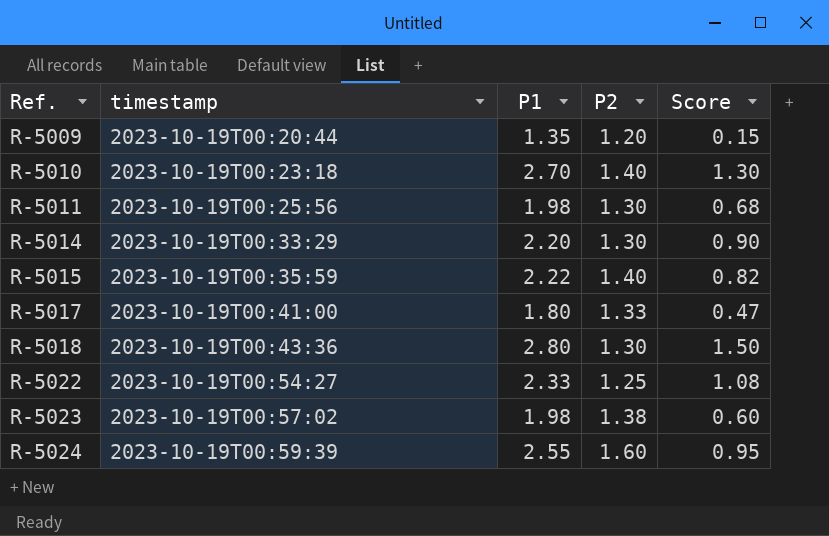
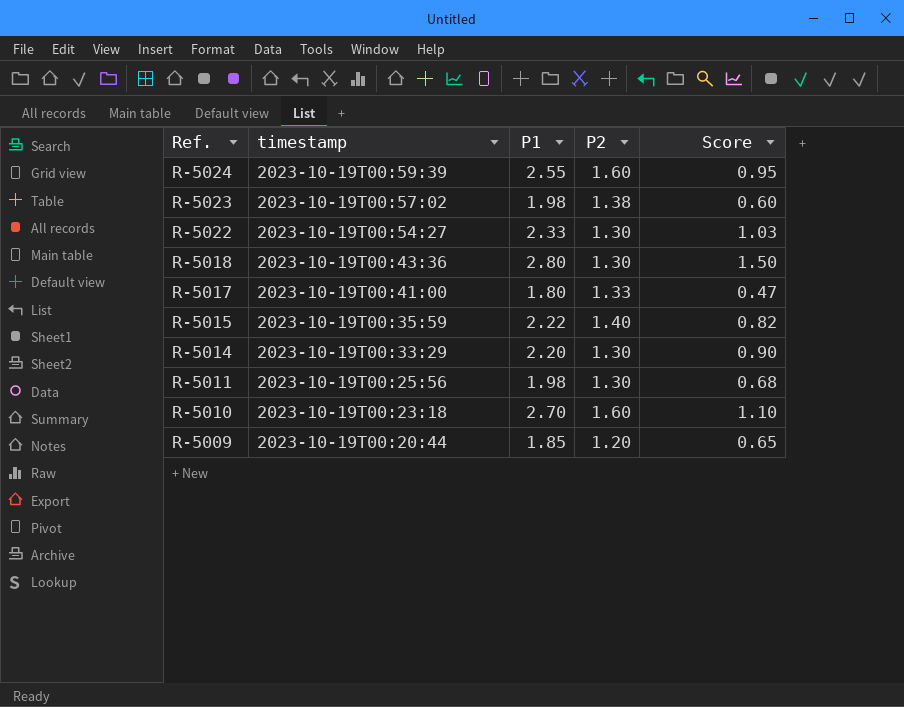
row order: Ref. ascending -> Ref. descending
R-5022 | P2: 1.25 -> 1.30
R-5022 | Score: 1.08 -> 1.03
R-5010 | P2: 1.40 -> 1.60
R-5010 | Score: 1.30 -> 1.10
R-5009 | P1: 1.35 -> 1.85
R-5009 | Score: 0.15 -> 0.65

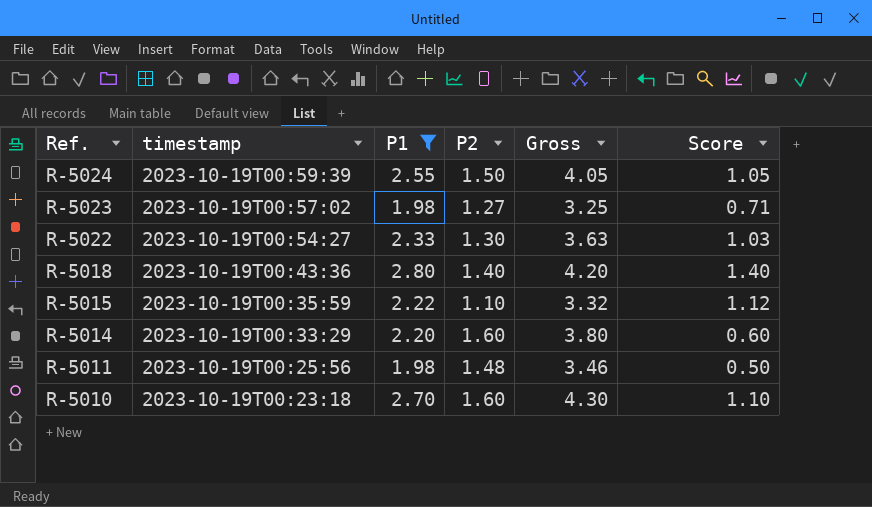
filter: none -> P1 >= 1.98
column Gross | formula: none -> [P1] + [P2]
R-5024 | P2: 1.60 -> 1.50
R-5024 | Score: 0.95 -> 1.05
R-5023 | P2: 1.38 -> 1.27
R-5023 | Score: 0.60 -> 0.71
R-5018 | P2: 1.30 -> 1.40
R-5018 | Score: 1.50 -> 1.40
R-5015 | P2: 1.40 -> 1.10
R-5015 | Score: 0.82 -> 1.12
R-5014 | P2: 1.30 -> 1.60
R-5014 | Score: 0.90 -> 0.60
R-5011 | P2: 1.30 -> 1.48
R-5011 | Score: 0.68 -> 0.50

